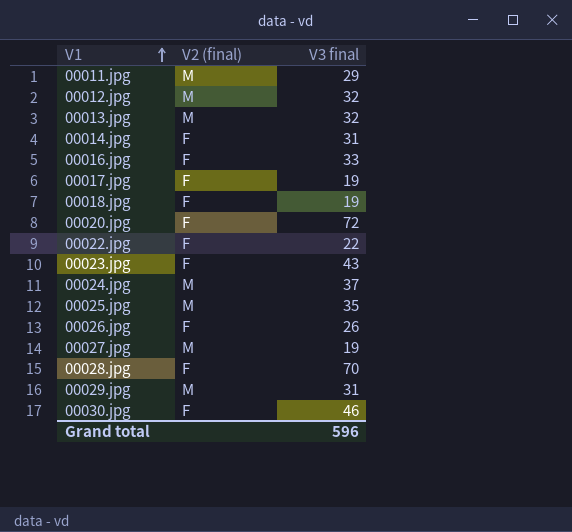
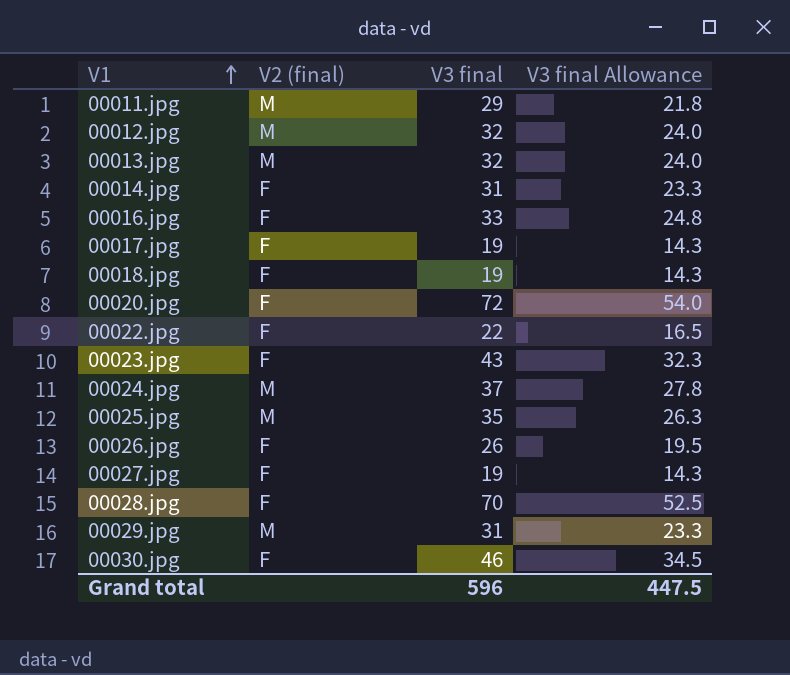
column V3 final Allowance | formula: none -> [V3 final] * 0.75
00027.jpg | V2 (final): M -> F

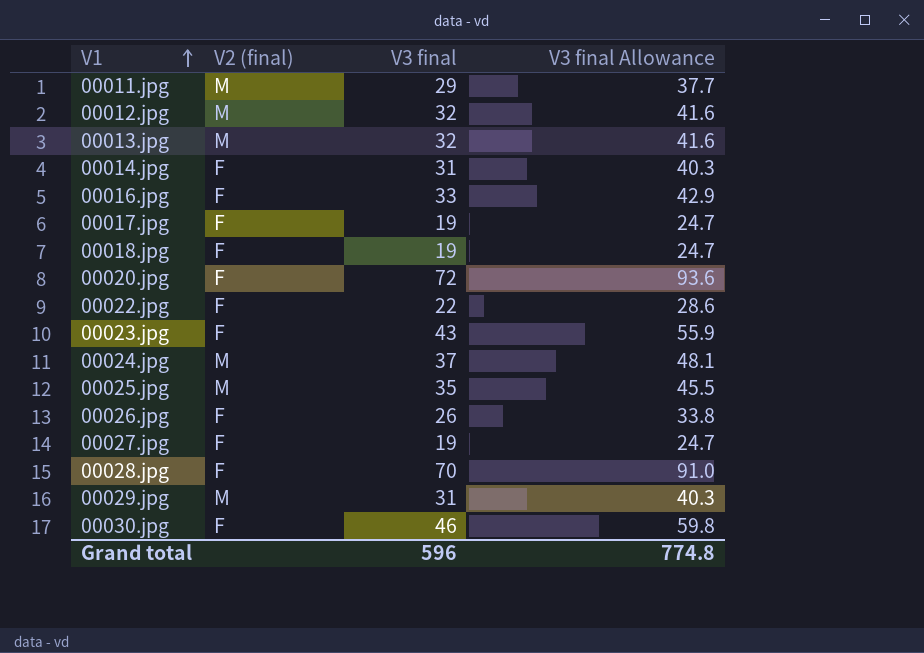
column V3 final Allowance | formula: [V3 final] * 0.75 -> [V3 final] * 1.3
Grand total | V3 final Allowance: 447.5 -> 774.8

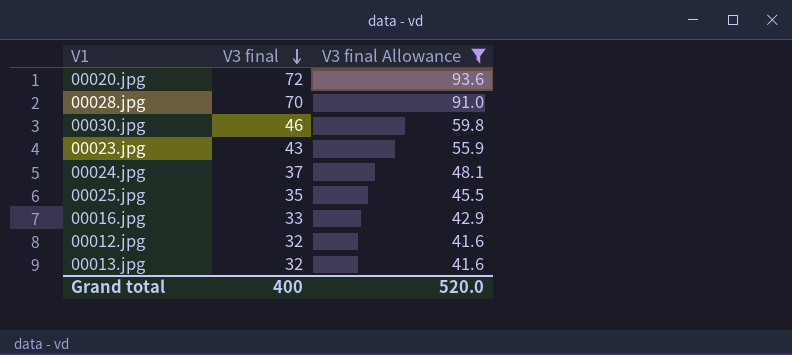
filter: none -> V3 final Allowance >= 41.6
row order: V1 ascending -> V3 final descending
column V2 (final) | position: 2 -> none
Grand total | V3 final: 596 -> 400
Grand total | V3 final Allowance: 774.8 -> 520.0

